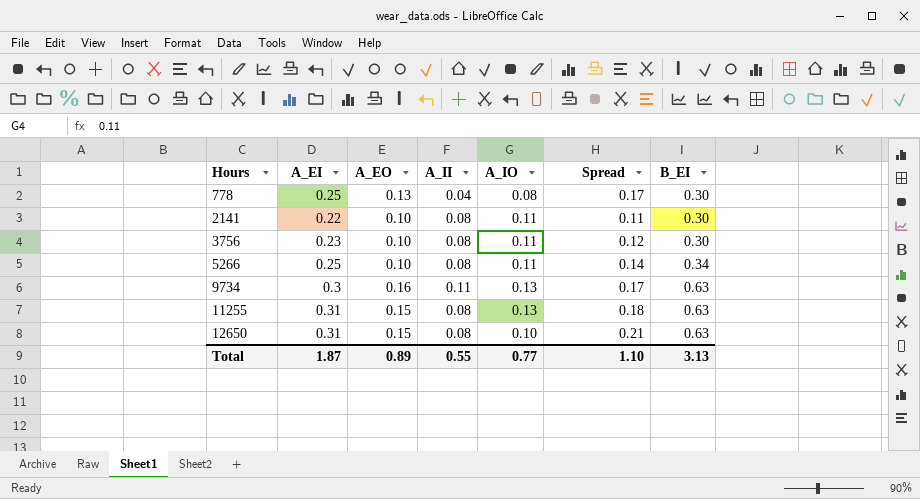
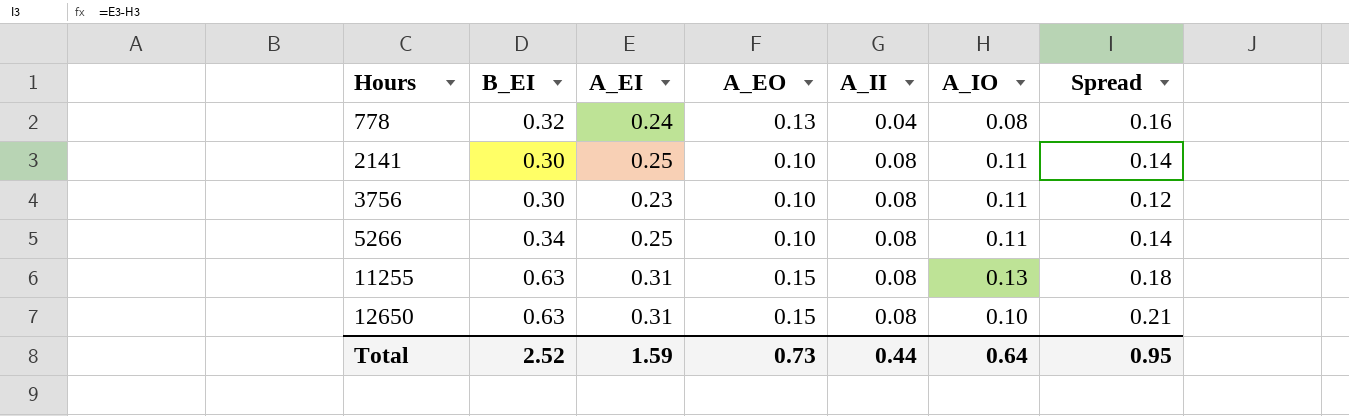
column B_EI | position: 7 -> 2
row 9734: 0.3 | 0.16 | 0.11 | 0.13 | 0.17 | 0.63 -> none
778 | B_EI: 0.30 -> 0.32
778 | A_EI: 0.25 -> 0.24
778 | Spread: 0.17 -> 0.16
2141 | A_EI: 0.22 -> 0.25
2141 | Spread: 0.11 -> 0.14
Total | B_EI: 3.13 -> 2.52
Total | A_EI: 1.87 -> 1.59
Total | A_EO: 0.89 -> 0.73
Total | A_II: 0.55 -> 0.44
Total | A_IO: 0.77 -> 0.64
Total | Spread: 1.10 -> 0.95

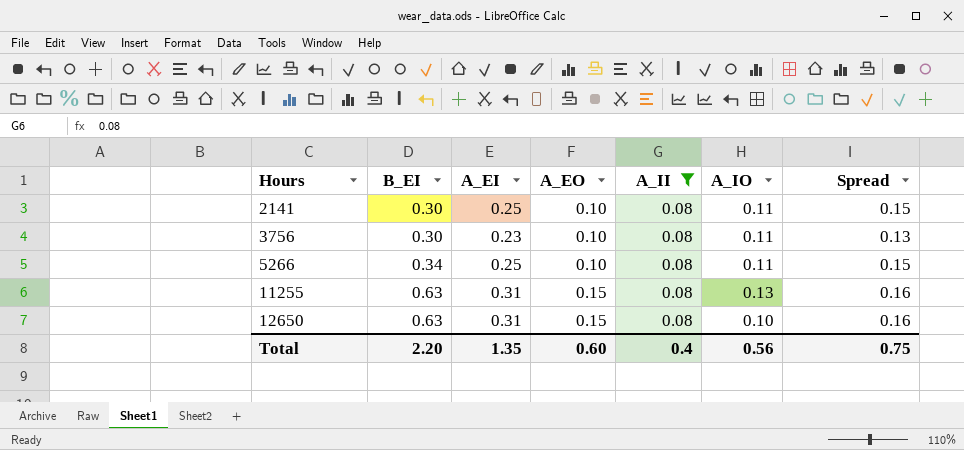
filter: none -> A_II = 0.08
column Spread | formula: [A_EI] - [A_IO] -> [A_EI] - [A_EO]
Total | B_EI: 2.52 -> 2.20
Total | A_EI: 1.59 -> 1.35
Total | A_EO: 0.73 -> 0.60
Total | A_II: 0.44 -> 0.4
Total | A_IO: 0.64 -> 0.56
Total | Spread: 0.95 -> 0.75

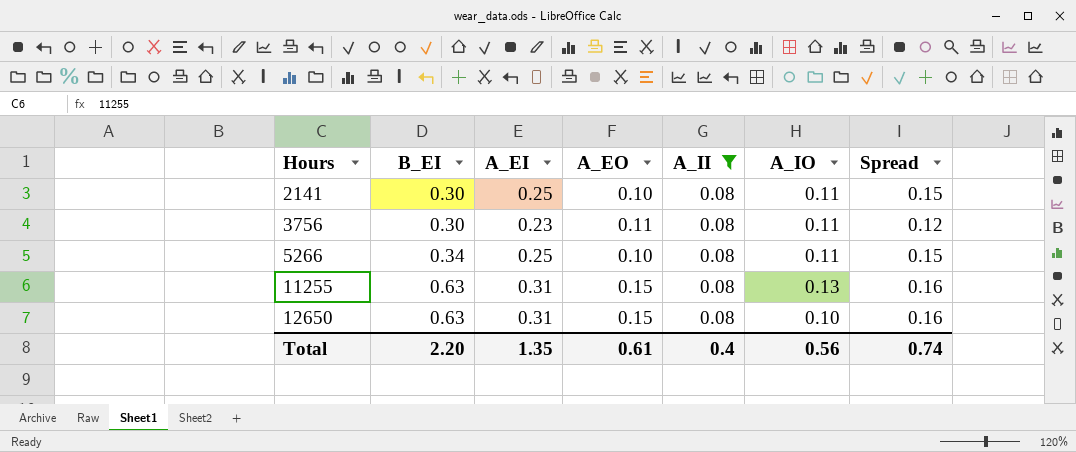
3756 | A_EO: 0.10 -> 0.11
3756 | Spread: 0.13 -> 0.12
Total | A_EO: 0.60 -> 0.61
Total | Spread: 0.75 -> 0.74

